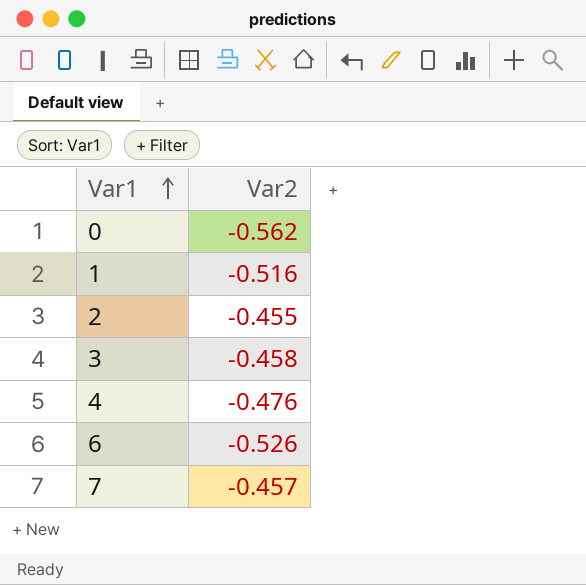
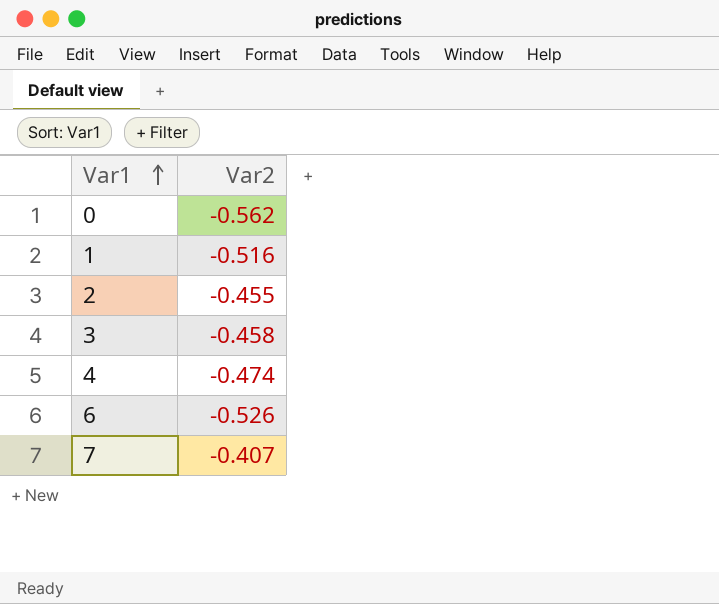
4 | Var2: -0.476 -> -0.474
7 | Var2: -0.457 -> -0.407

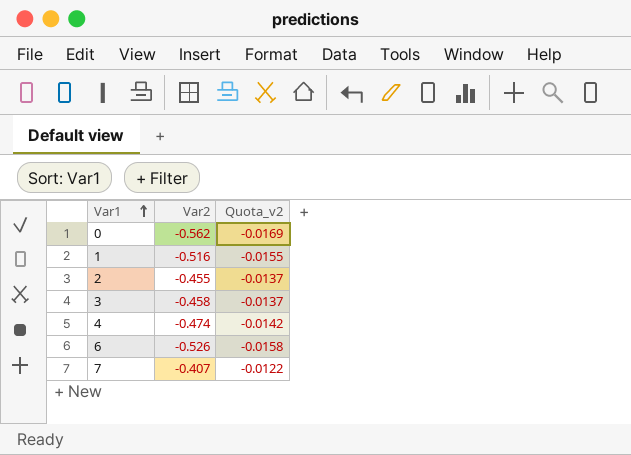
column Quota_v2 | formula: none -> [Var2] * 0.03

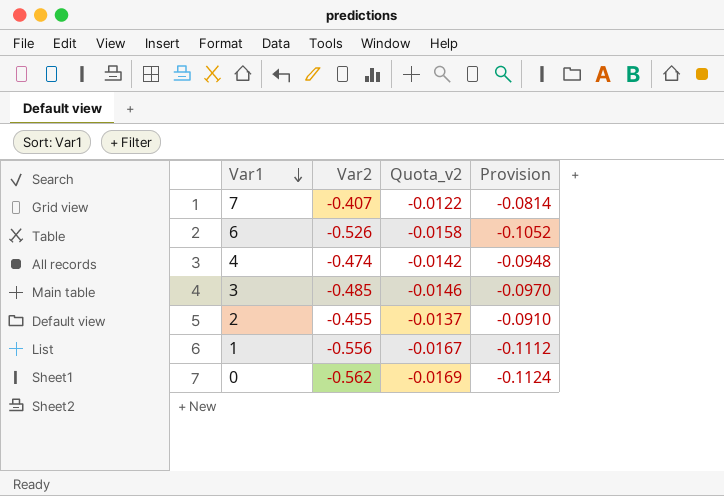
row order: Var1 ascending -> Var1 descending
column Provision | formula: none -> [Var2] * 0.2
3 | Var2: -0.458 -> -0.485
3 | Quota_v2: -0.0137 -> -0.0146
1 | Var2: -0.516 -> -0.556
1 | Quota_v2: -0.0155 -> -0.0167

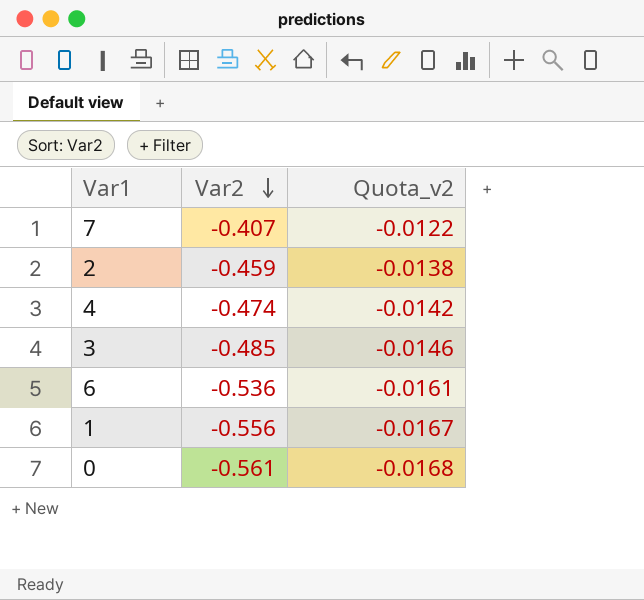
row order: Var1 descending -> Var2 descending
column Provision | formula: [Var2] * 0.2 -> none
2 | Var2: -0.455 -> -0.459
2 | Quota_v2: -0.0137 -> -0.0138
6 | Var2: -0.526 -> -0.536
6 | Quota_v2: -0.0158 -> -0.0161
0 | Var2: -0.562 -> -0.561
0 | Quota_v2: -0.0169 -> -0.0168

